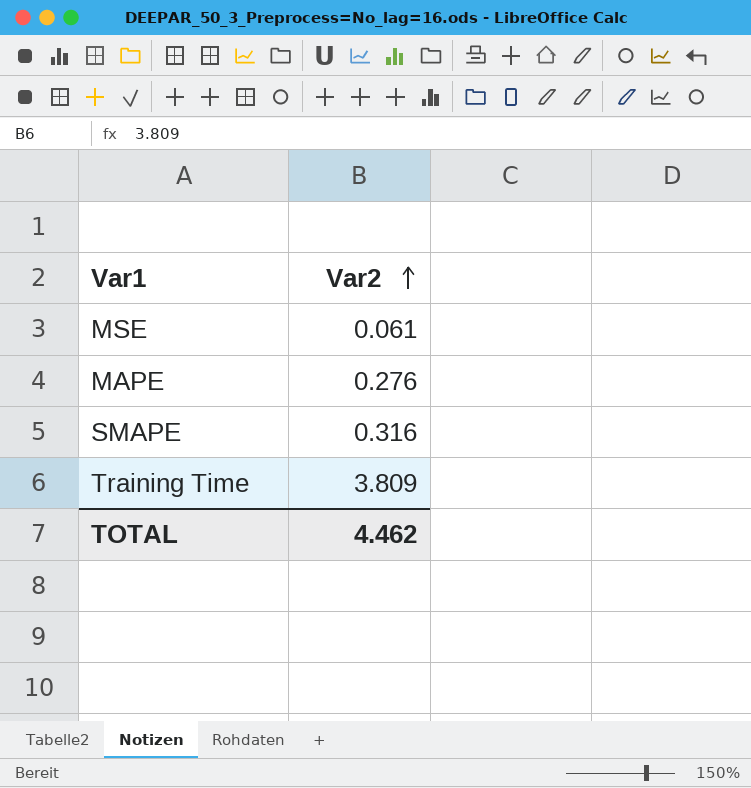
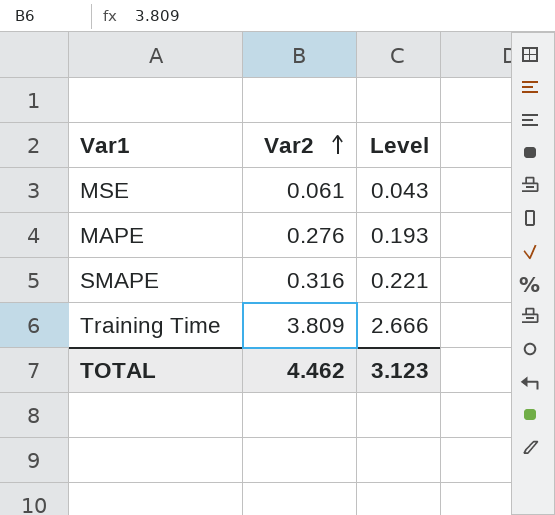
column Level | formula: none -> [Var2] * 0.7

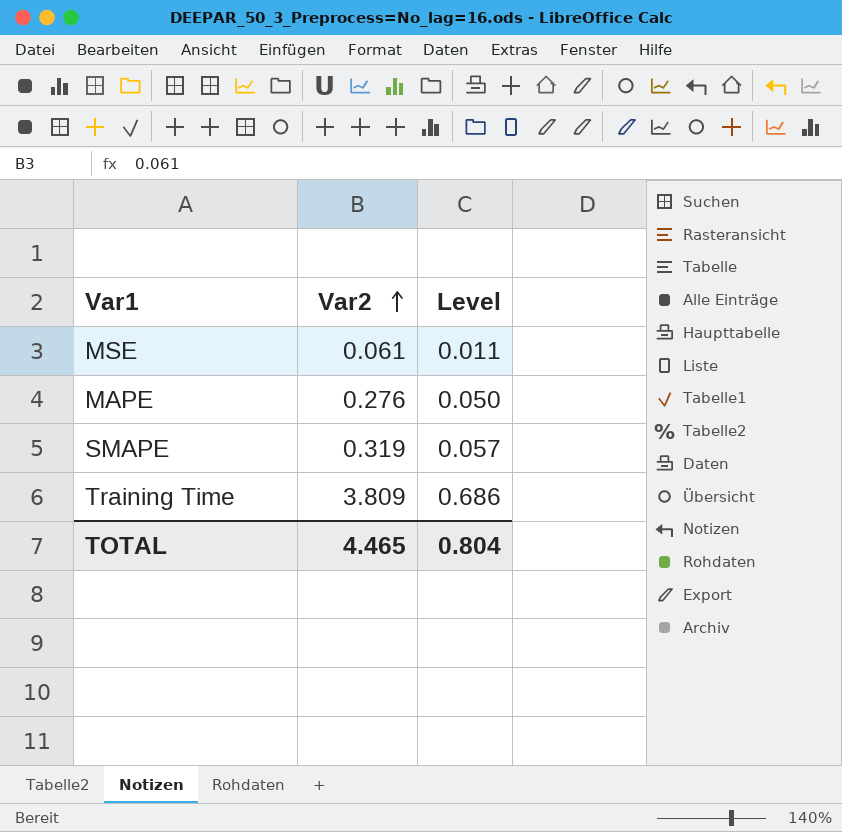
column Level | formula: [Var2] * 0.7 -> [Var2] * 0.18
SMAPE | Var2: 0.316 -> 0.319
TOTAL | Var2: 4.462 -> 4.465
TOTAL | Level: 3.123 -> 0.804

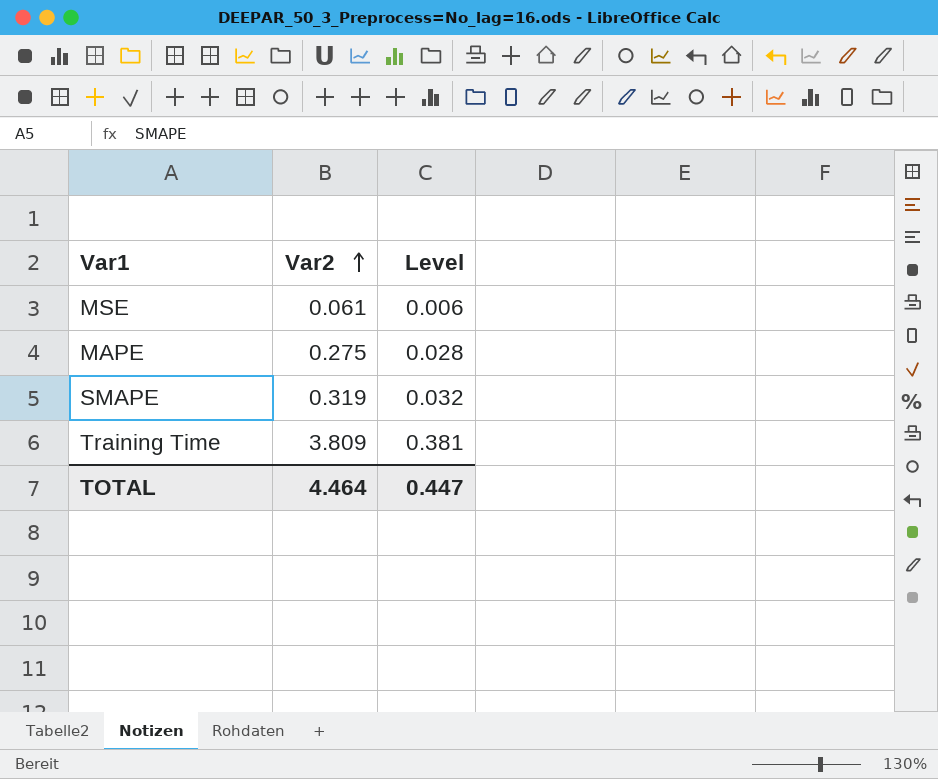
column Level | formula: [Var2] * 0.18 -> [Var2] * 0.1
MAPE | Var2: 0.276 -> 0.275
TOTAL | Var2: 4.465 -> 4.464
TOTAL | Level: 0.804 -> 0.447

